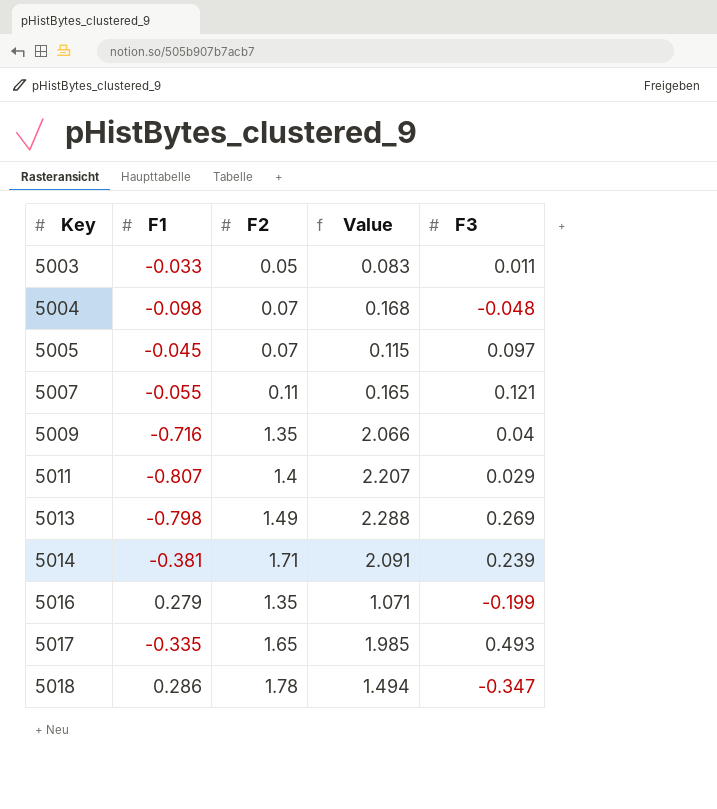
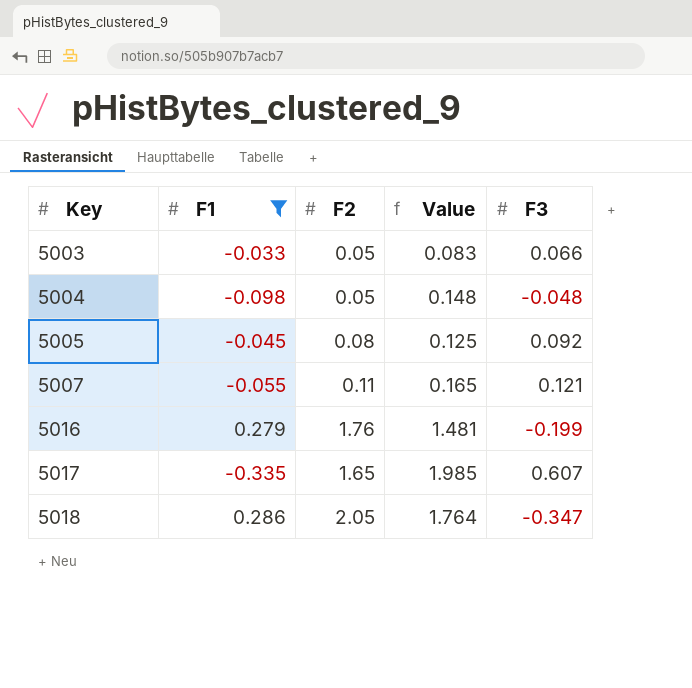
filter: none -> F1 >= -0.335
5003 | F3: 0.011 -> 0.066
5004 | F2: 0.07 -> 0.05
5004 | Value: 0.168 -> 0.148
5005 | F2: 0.07 -> 0.08
5005 | Value: 0.115 -> 0.125
5005 | F3: 0.097 -> 0.092
5016 | F2: 1.35 -> 1.76
5016 | Value: 1.071 -> 1.481
5017 | F3: 0.493 -> 0.607
5018 | F2: 1.78 -> 2.05
5018 | Value: 1.494 -> 1.764

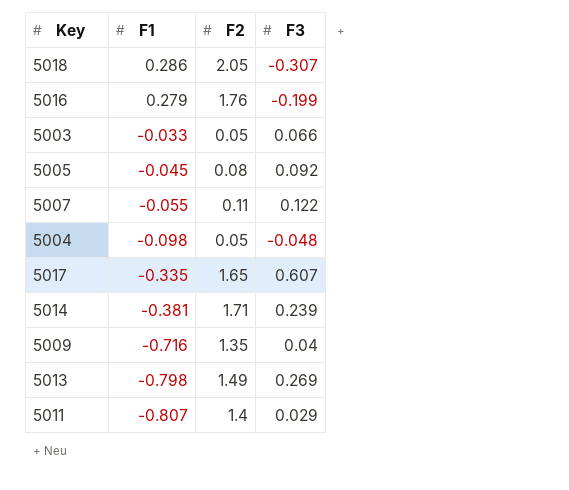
filter: F1 >= -0.335 -> none
row order: Key ascending -> F1 descending
column Value | formula: [F2] - [F1] -> none
5018 | F3: -0.347 -> -0.307
5007 | F3: 0.121 -> 0.122

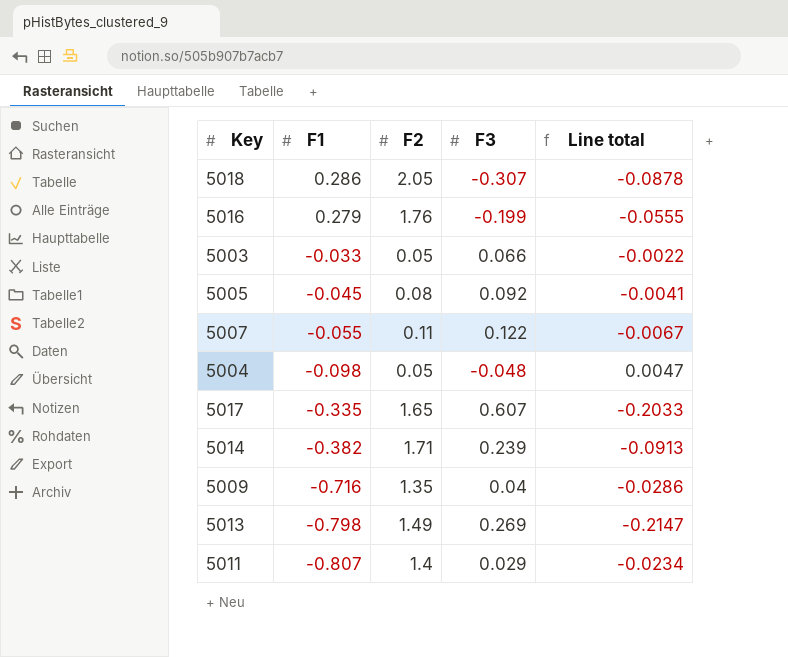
column Line total | formula: none -> [F1] * [F3]
5014 | F1: -0.381 -> -0.382

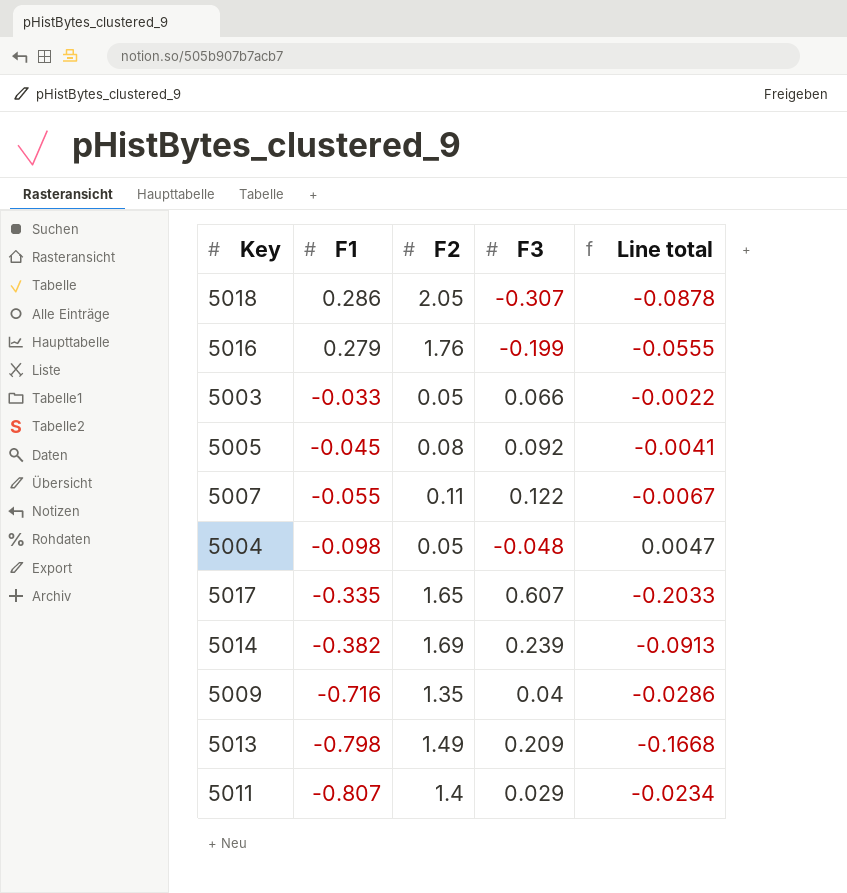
5014 | F2: 1.71 -> 1.69
5013 | F3: 0.269 -> 0.209
5013 | Line total: -0.2147 -> -0.1668

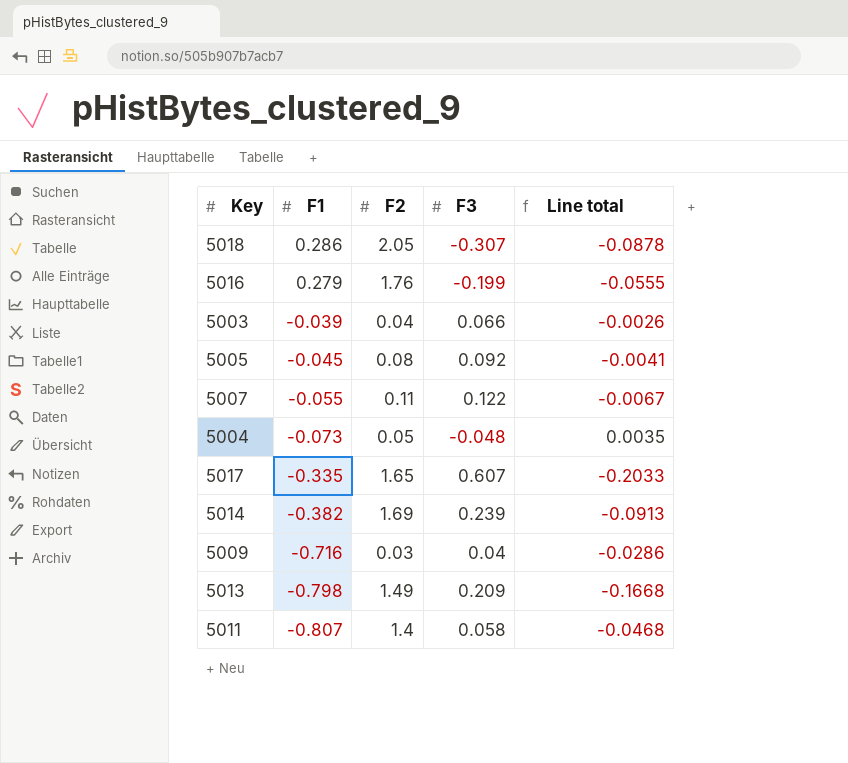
5003 | F1: -0.033 -> -0.039
5003 | F2: 0.05 -> 0.04
5003 | Line total: -0.0022 -> -0.0026
5004 | F1: -0.098 -> -0.073
5004 | Line total: 0.0047 -> 0.0035
5009 | F2: 1.35 -> 0.03
5011 | F3: 0.029 -> 0.058
5011 | Line total: -0.0234 -> -0.0468

